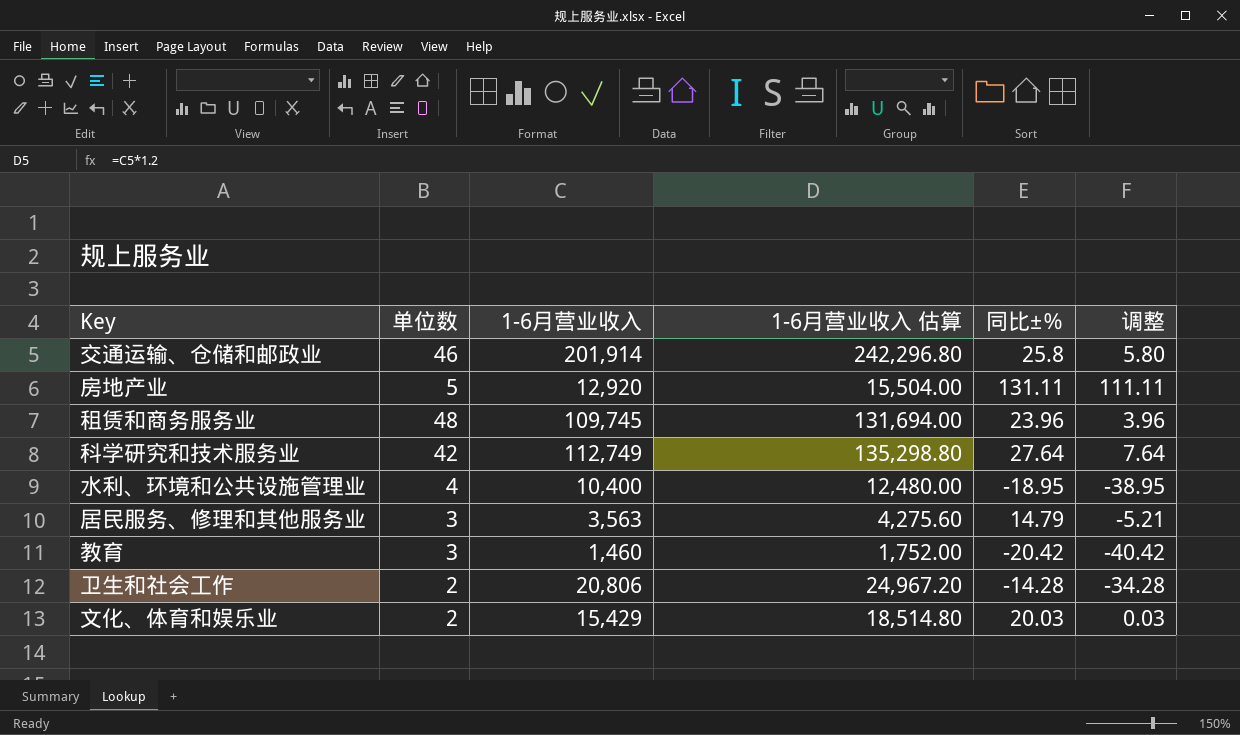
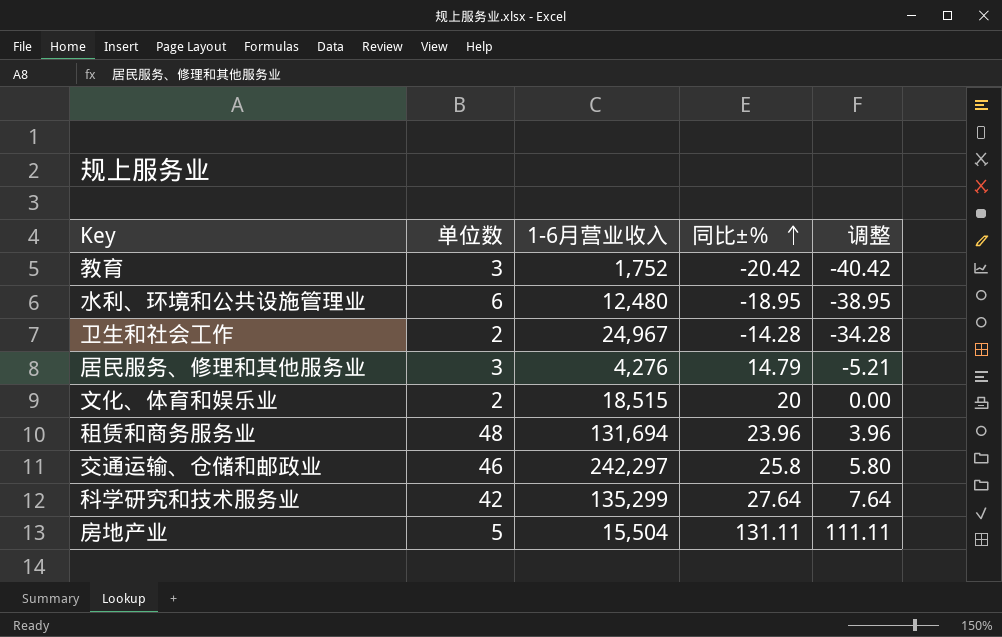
row order: none -> 同比±％ ascending
column 1-6月营业收入 估算 | formula: [1-6月营业收入] * 1.2 -> none
教育 | 1-6月营业收入: 1,460 -> 1,752
水利、环境和公共设施管理业 | 单位数: 4 -> 6
水利、环境和公共设施管理业 | 1-6月营业收入: 10,400 -> 12,480
卫生和社会工作 | 1-6月营业收入: 20,806 -> 24,967
居民服务、修理和其他服务业 | 1-6月营业收入: 3,563 -> 4,276
文化、体育和娱乐业 | 1-6月营业收入: 15,429 -> 18,515
文化、体育和娱乐业 | 同比±％: 20.03 -> 20
文化、体育和娱乐业 | 调整: 0.03 -> 0.00
租赁和商务服务业 | 1-6月营业收入: 109,745 -> 131,694
交通运输、仓储和邮政业 | 1-6月营业收入: 201,914 -> 242,297
科学研究和技术服务业 | 1-6月营业收入: 112,749 -> 135,299
房地产业 | 1-6月营业收入: 12,920 -> 15,504

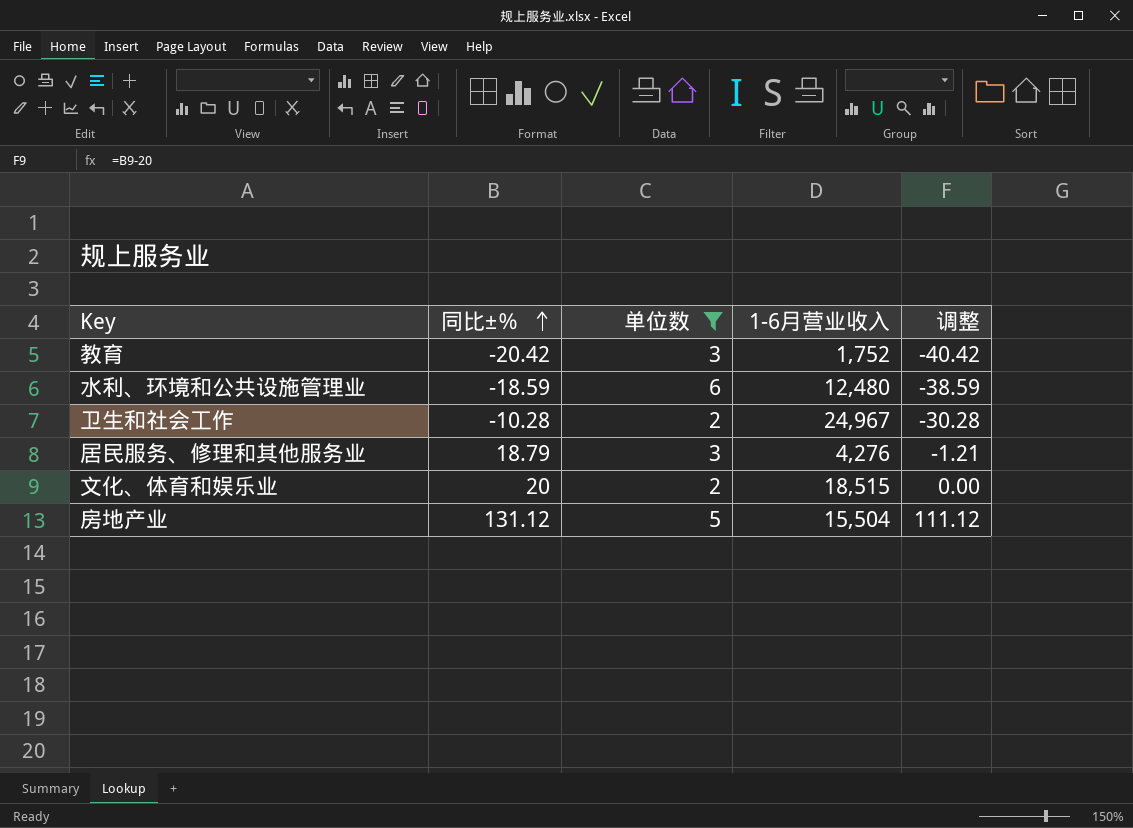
filter: none -> 单位数 <= 6
column 同比±％ | position: 4 -> 2
水利、环境和公共设施管理业 | 同比±％: -18.95 -> -18.59
水利、环境和公共设施管理业 | 调整: -38.95 -> -38.59
卫生和社会工作 | 同比±％: -14.28 -> -10.28
卫生和社会工作 | 调整: -34.28 -> -30.28
居民服务、修理和其他服务业 | 同比±％: 14.79 -> 18.79
居民服务、修理和其他服务业 | 调整: -5.21 -> -1.21
房地产业 | 同比±％: 131.11 -> 131.12
房地产业 | 调整: 111.11 -> 111.12

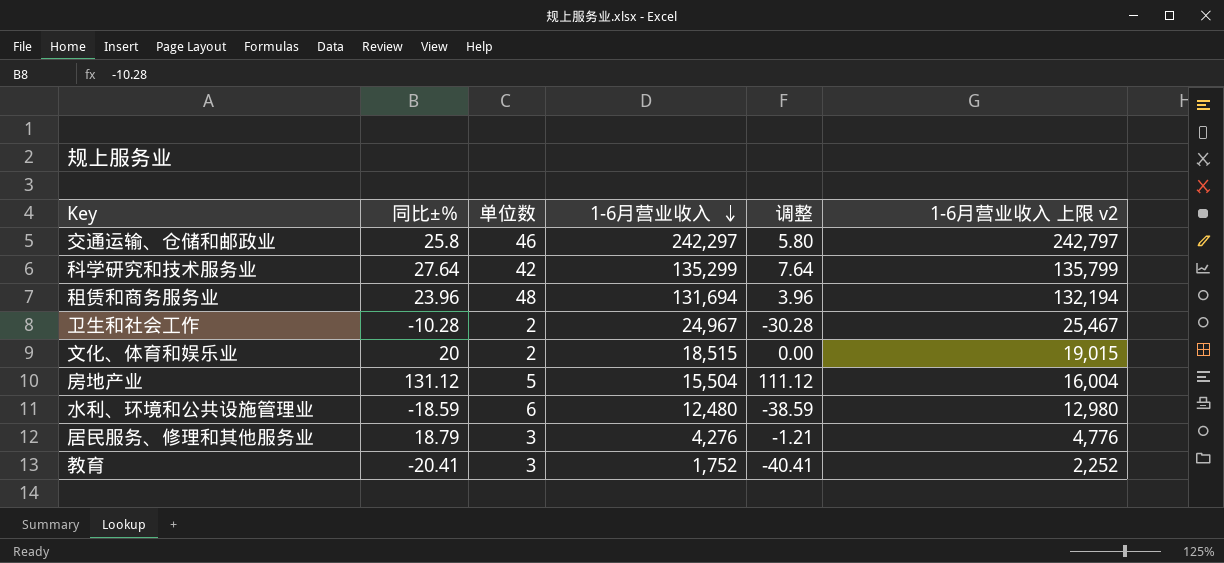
filter: 单位数 <= 6 -> none
row order: 同比±％ ascending -> 1-6月营业收入 descending
column 1-6月营业收入 上限 v2 | formula: none -> [1-6月营业收入] + 500
教育 | 同比±％: -20.42 -> -20.41
教育 | 调整: -40.42 -> -40.41

